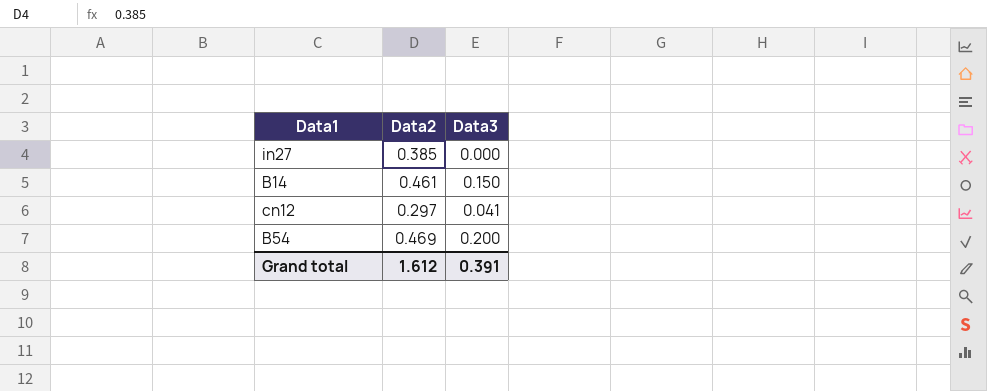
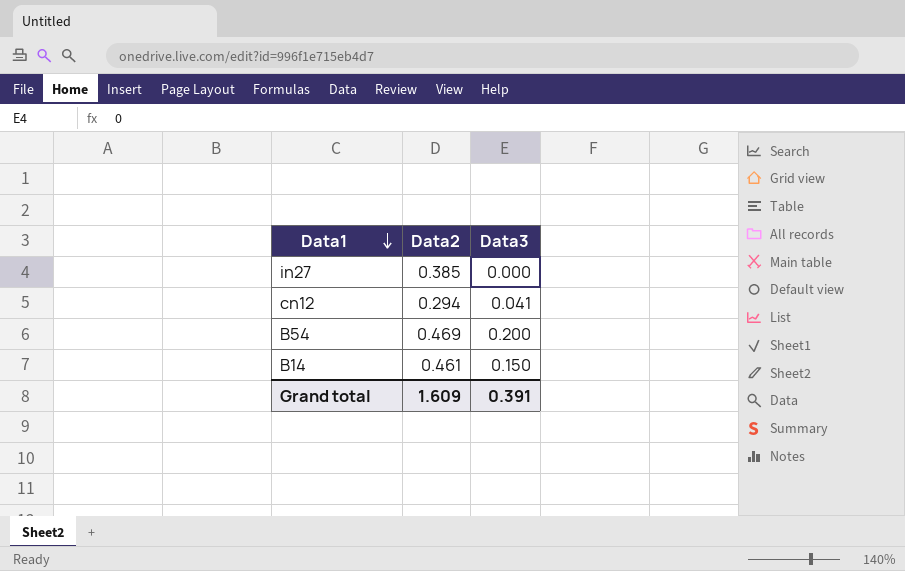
row order: none -> Data1 descending
cn12 | Data2: 0.297 -> 0.294
Grand total | Data2: 1.612 -> 1.609

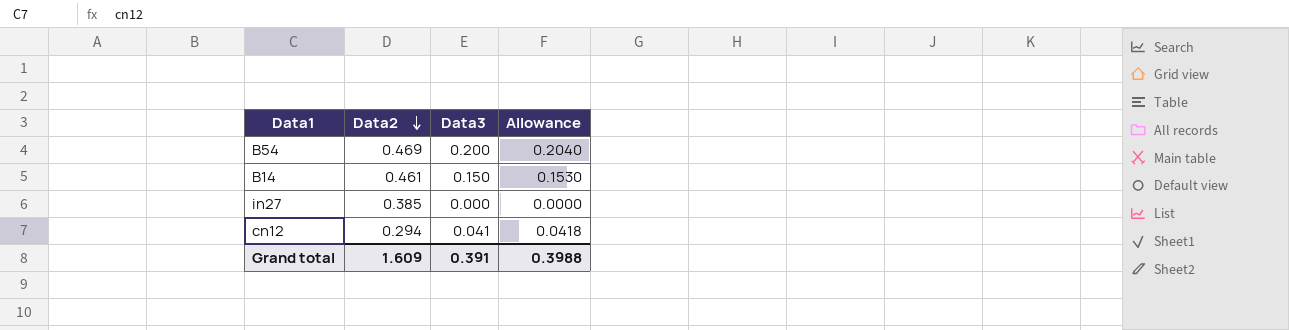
row order: Data1 descending -> Data2 descending
column Allowance | formula: none -> [Data3] * 1.02

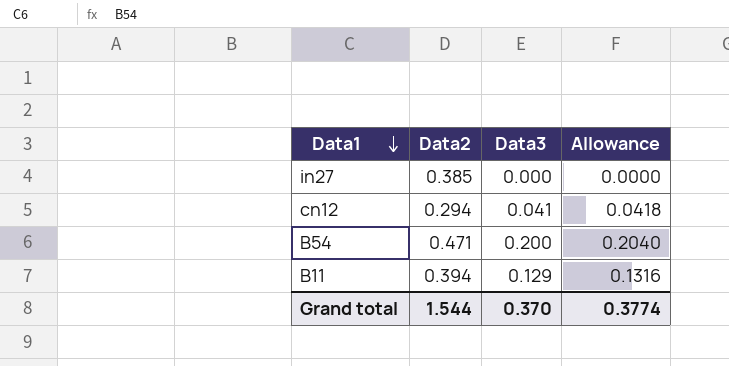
row order: Data2 descending -> Data1 descending
row B14: 0.461 | 0.150 | 0.1530 -> none
B54 | Data2: 0.469 -> 0.471
row B11: none -> 0.394 | 0.129 | 0.1316
Grand total | Data2: 1.609 -> 1.544
Grand total | Data3: 0.391 -> 0.370
Grand total | Allowance: 0.3988 -> 0.3774

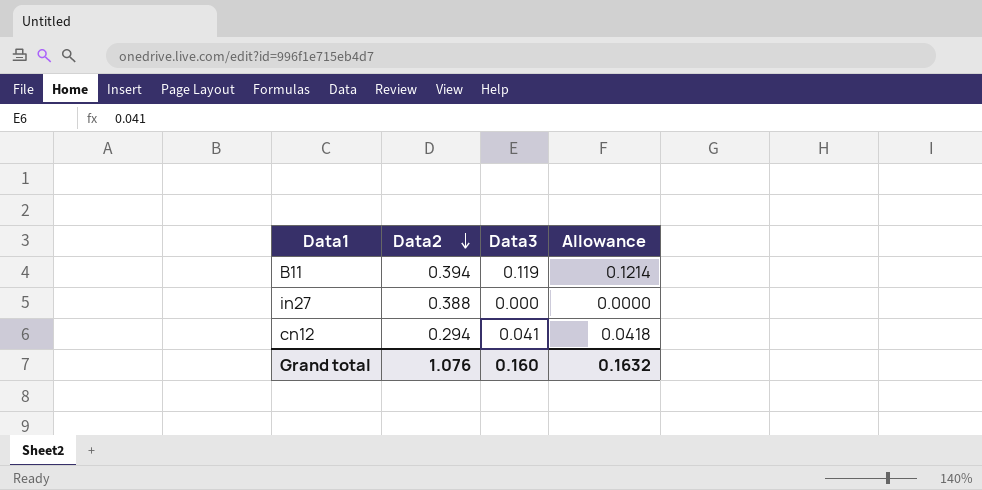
row order: Data1 descending -> Data2 descending
row B54: 0.471 | 0.200 | 0.2040 -> none
B11 | Data3: 0.129 -> 0.119
B11 | Allowance: 0.1316 -> 0.1214
in27 | Data2: 0.385 -> 0.388
Grand total | Data2: 1.544 -> 1.076
Grand total | Data3: 0.370 -> 0.160
Grand total | Allowance: 0.3774 -> 0.1632

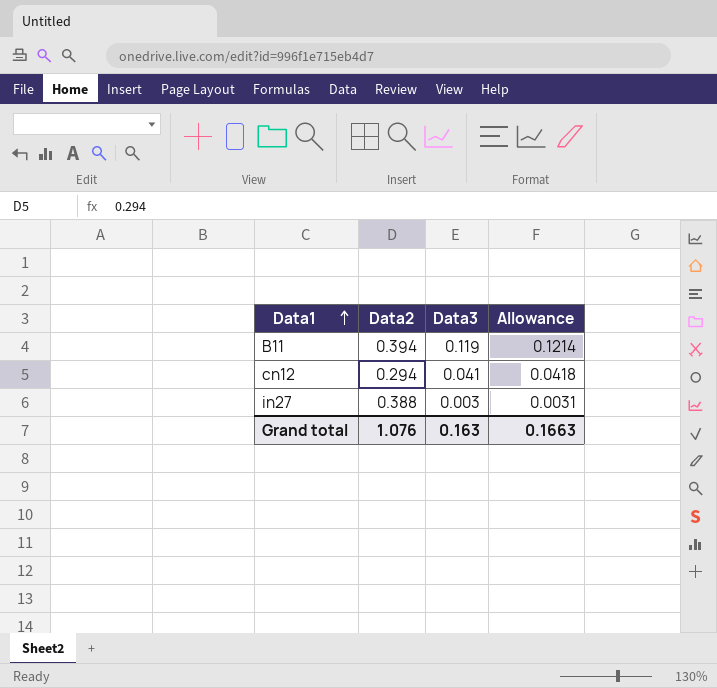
row order: Data2 descending -> Data1 ascending
in27 | Data3: 0.000 -> 0.003
in27 | Allowance: 0.0000 -> 0.0031
Grand total | Data3: 0.160 -> 0.163
Grand total | Allowance: 0.1632 -> 0.1663

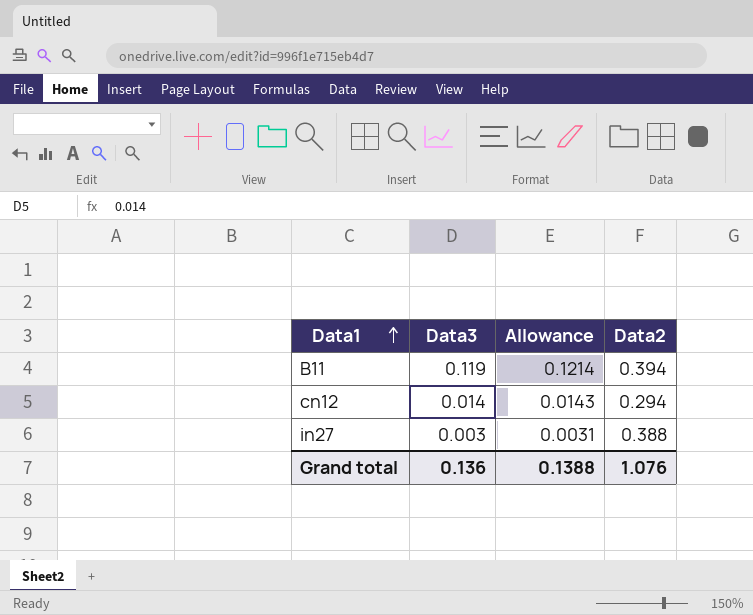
column Data2 | position: 2 -> 4
cn12 | Data3: 0.041 -> 0.014
cn12 | Allowance: 0.0418 -> 0.0143
Grand total | Data3: 0.163 -> 0.136
Grand total | Allowance: 0.1663 -> 0.1388

